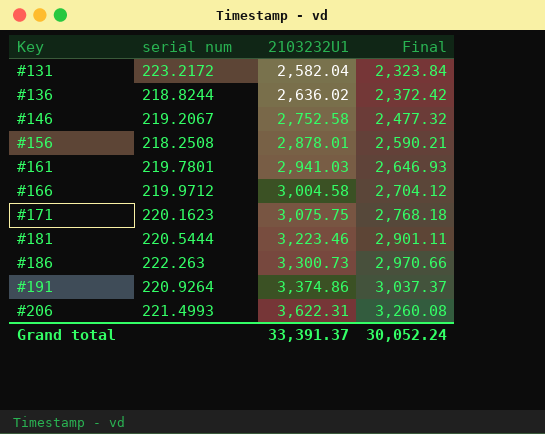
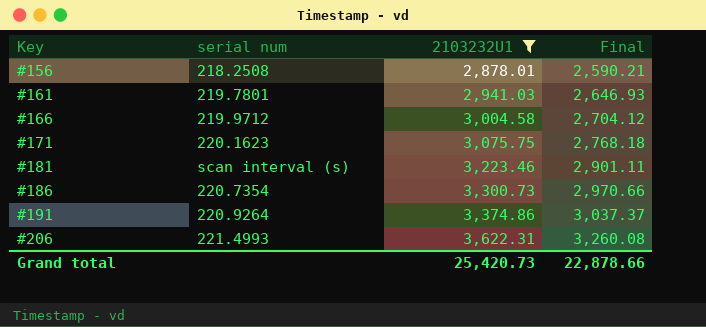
filter: none -> 2103232U1 >= 2,878.01
#181 | serial num: 220.5444 -> scan interval (s)
#186 | serial num: 222.263 -> 220.7354
Grand total | 2103232U1: 33,391.37 -> 25,420.73
Grand total | Final: 30,052.24 -> 22,878.66

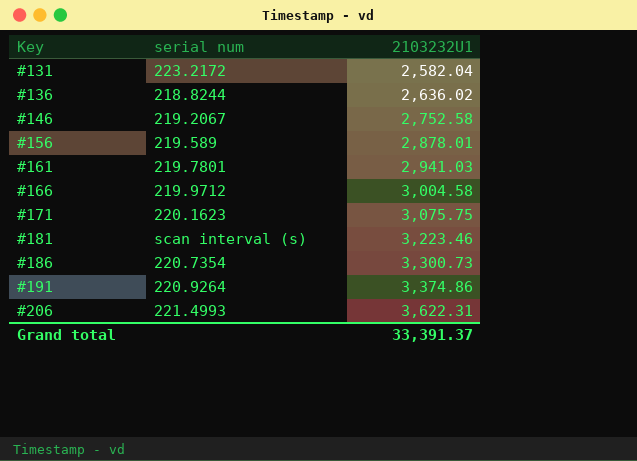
filter: 2103232U1 >= 2,878.01 -> none
column Final | formula: [2103232U1] * 0.9 -> none
#156 | serial num: 218.2508 -> 219.589
Grand total | 2103232U1: 25,420.73 -> 33,391.37

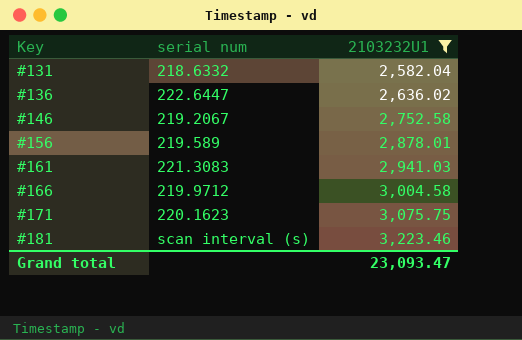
filter: none -> 2103232U1 <= 3,223.46
#131 | serial num: 223.2172 -> 218.6332
#136 | serial num: 218.8244 -> 222.6447
#161 | serial num: 219.7801 -> 221.3083
Grand total | 2103232U1: 33,391.37 -> 23,093.47

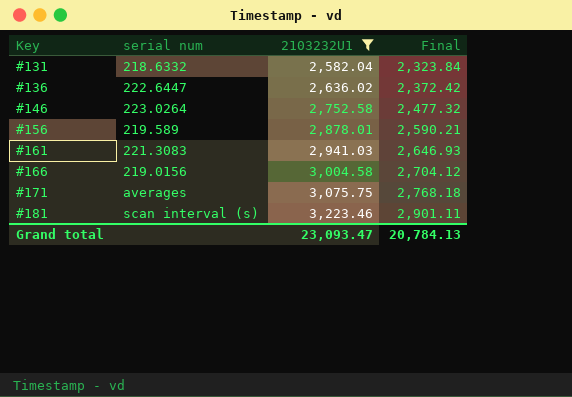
column Final | formula: none -> [2103232U1] * 0.9
#146 | serial num: 219.2067 -> 223.0264
#166 | serial num: 219.9712 -> 219.0156
#171 | serial num: 220.1623 -> averages

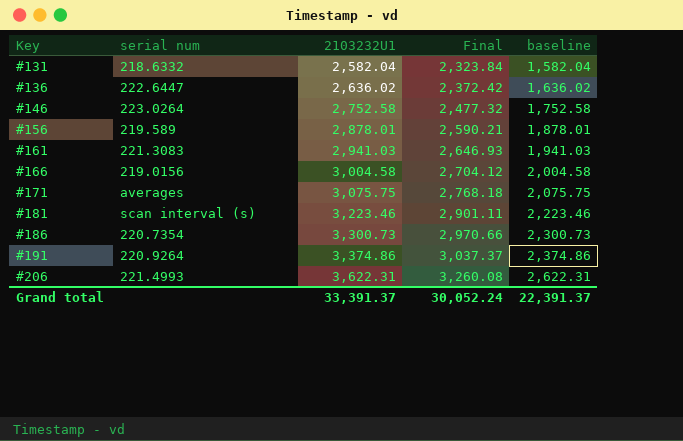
filter: 2103232U1 <= 3,223.46 -> none
column baseline | formula: none -> [2103232U1] - 1000
Grand total | 2103232U1: 23,093.47 -> 33,391.37
Grand total | Final: 20,784.13 -> 30,052.24

